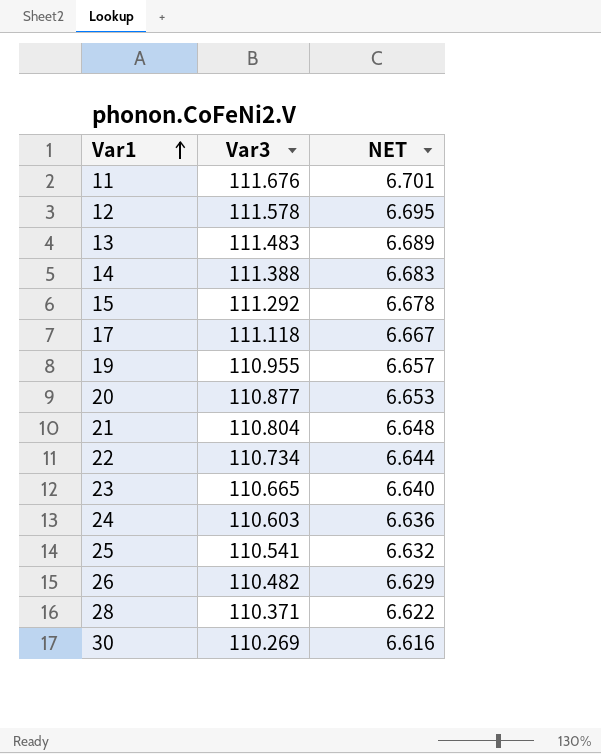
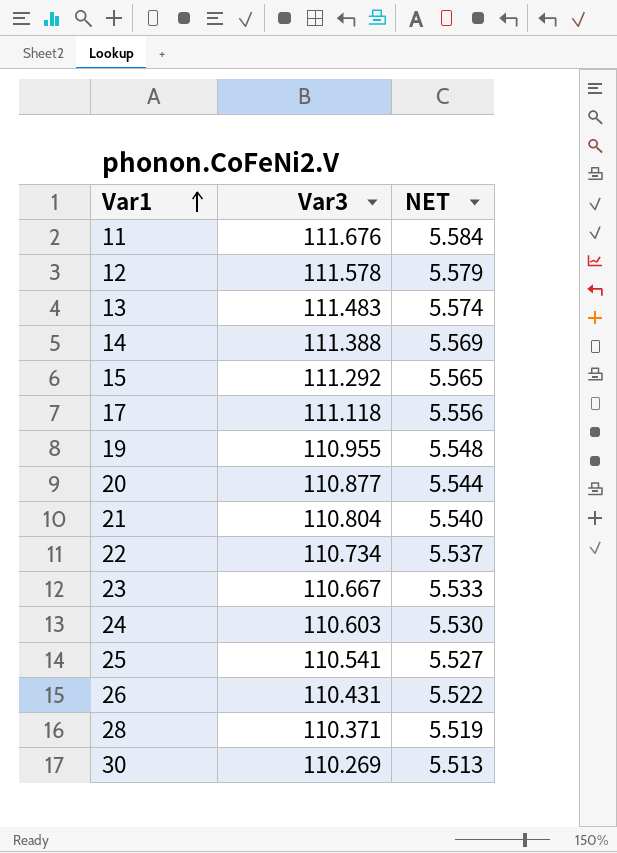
column NET | formula: [Var3] * 0.06 -> [Var3] * 0.05
23 | Var3: 110.665 -> 110.667
26 | Var3: 110.482 -> 110.431

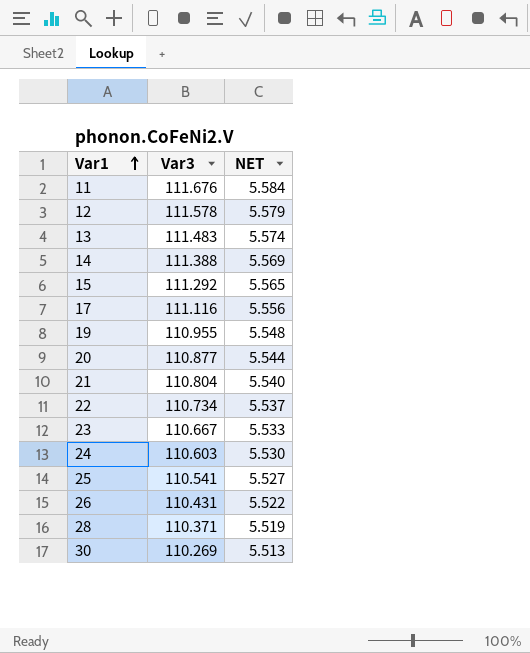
17 | Var3: 111.118 -> 111.116

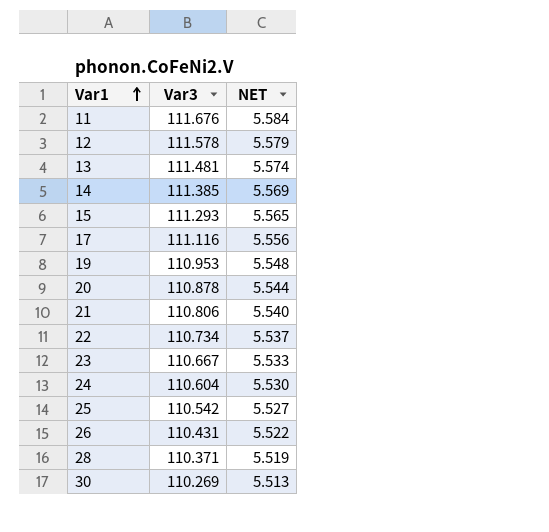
13 | Var3: 111.483 -> 111.481
14 | Var3: 111.388 -> 111.385
15 | Var3: 111.292 -> 111.293
19 | Var3: 110.955 -> 110.953
20 | Var3: 110.877 -> 110.878
21 | Var3: 110.804 -> 110.806
24 | Var3: 110.603 -> 110.604
25 | Var3: 110.541 -> 110.542

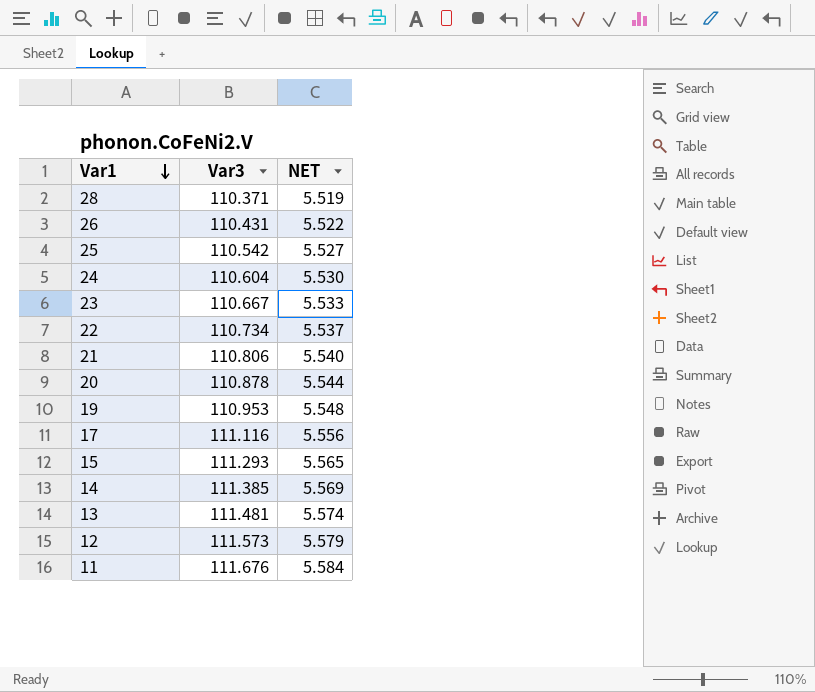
row order: Var1 ascending -> Var1 descending
row 30: 110.269 | 5.513 -> none
12 | Var3: 111.578 -> 111.573

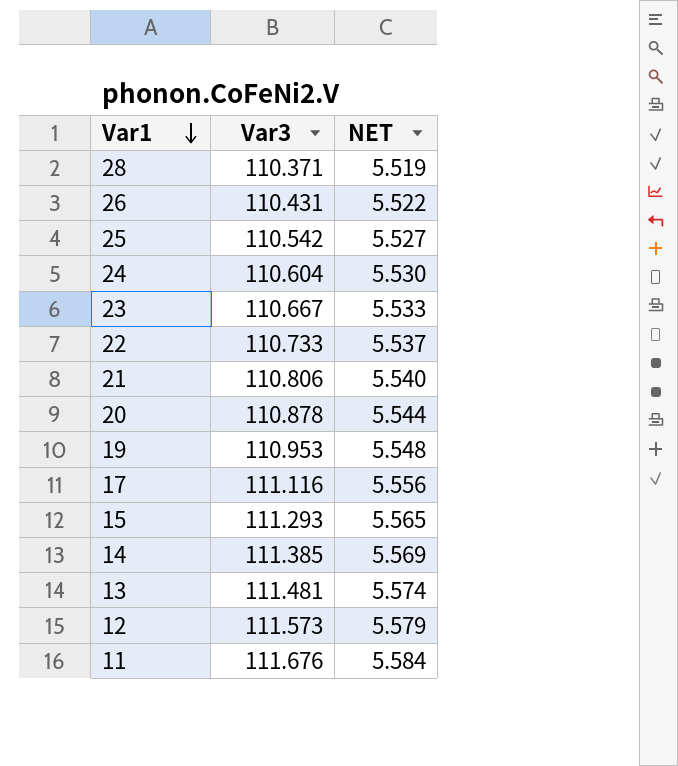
22 | Var3: 110.734 -> 110.733

